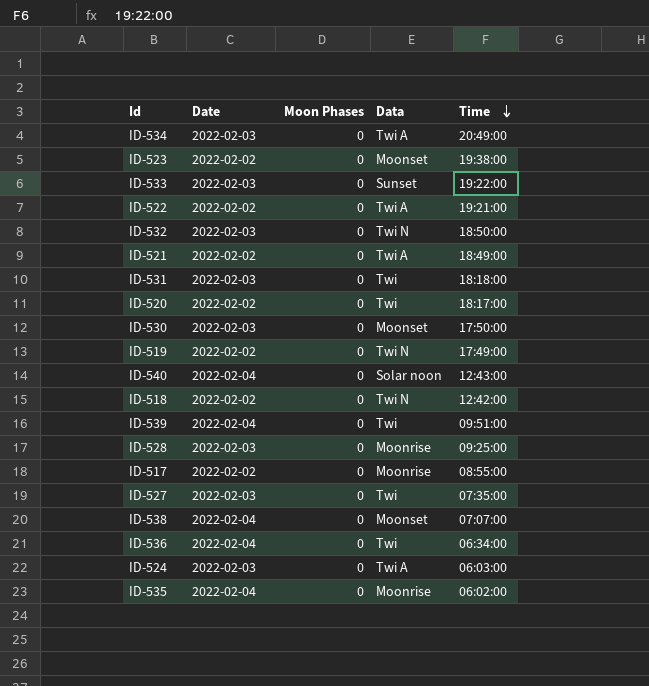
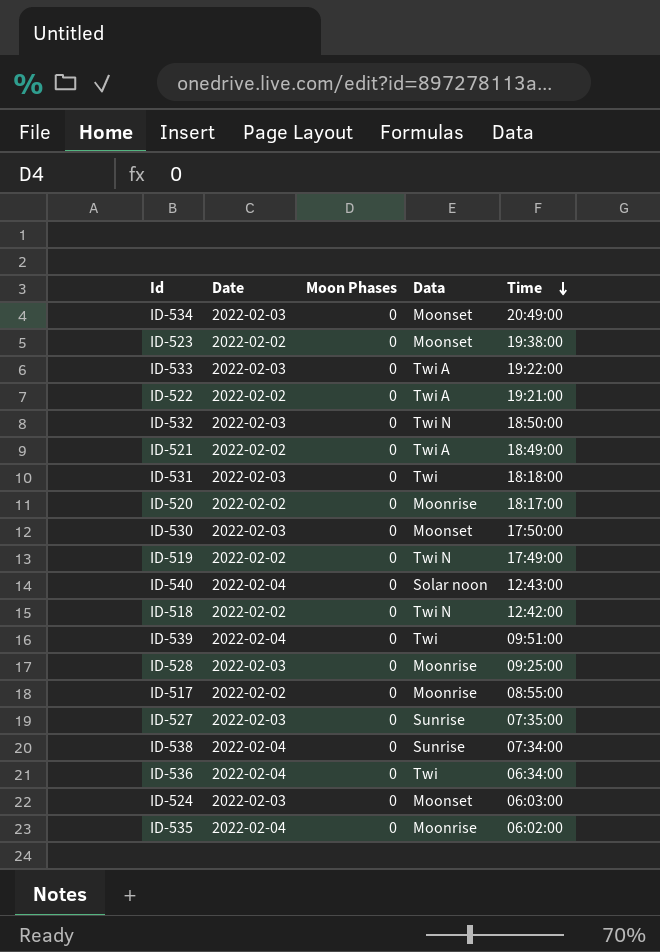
ID-534 | Data: Twi A -> Moonset
ID-533 | Data: Sunset -> Twi A
ID-520 | Data: Twi -> Moonrise
ID-527 | Data: Twi -> Sunrise
ID-538 | Data: Moonset -> Sunrise
ID-538 | Time: 07:07:00 -> 07:34:00
ID-524 | Data: Twi A -> Moonset

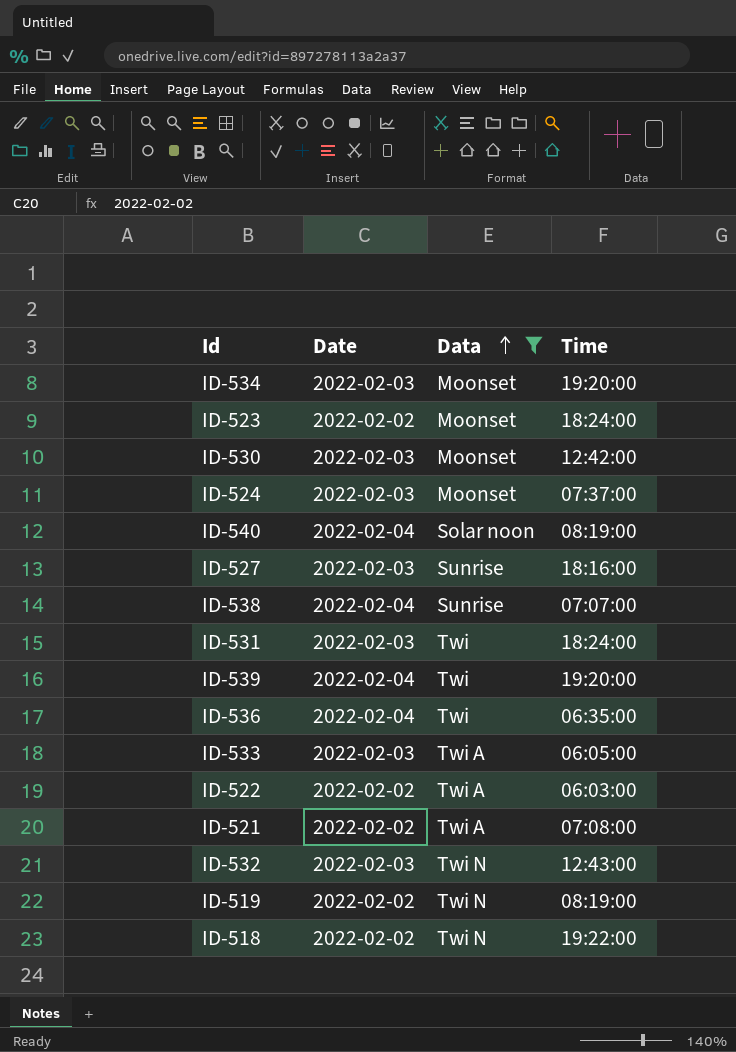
filter: none -> Data != Moonrise
row order: Time descending -> Data ascending
column Moon Phases | position: 3 -> none
ID-534 | Time: 20:49:00 -> 19:20:00
ID-523 | Time: 19:38:00 -> 18:24:00
ID-530 | Time: 17:50:00 -> 12:42:00
ID-524 | Time: 06:03:00 -> 07:37:00
ID-540 | Time: 12:43:00 -> 08:19:00
ID-527 | Time: 07:35:00 -> 18:16:00
ID-538 | Time: 07:34:00 -> 07:07:00
ID-531 | Time: 18:18:00 -> 18:24:00
ID-539 | Time: 09:51:00 -> 19:20:00
ID-536 | Time: 06:34:00 -> 06:35:00
ID-533 | Time: 19:22:00 -> 06:05:00
ID-522 | Time: 19:21:00 -> 06:03:00
ID-521 | Time: 18:49:00 -> 07:08:00
ID-532 | Time: 18:50:00 -> 12:43:00
ID-519 | Time: 17:49:00 -> 08:19:00
ID-518 | Time: 12:42:00 -> 19:22:00

